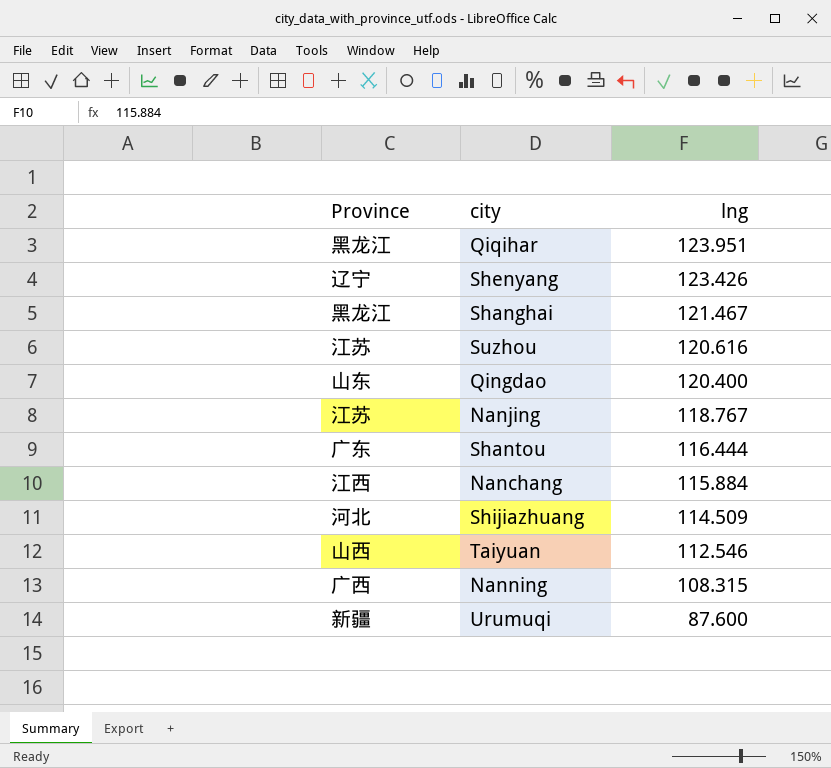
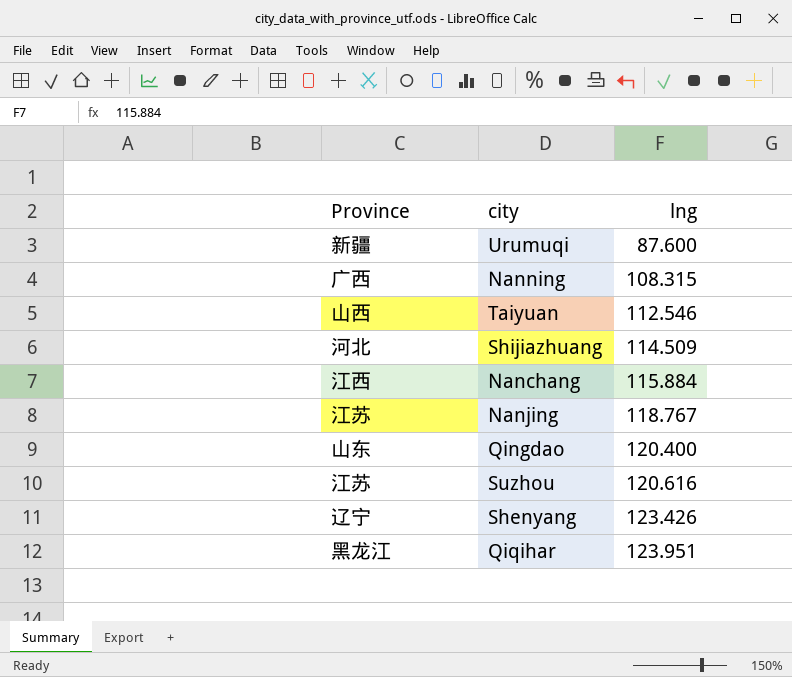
row order: lng descending -> lng ascending
row Shanghai: 黑龙江 | 121.467 -> none
row Shantou: 广东 | 116.444 -> none

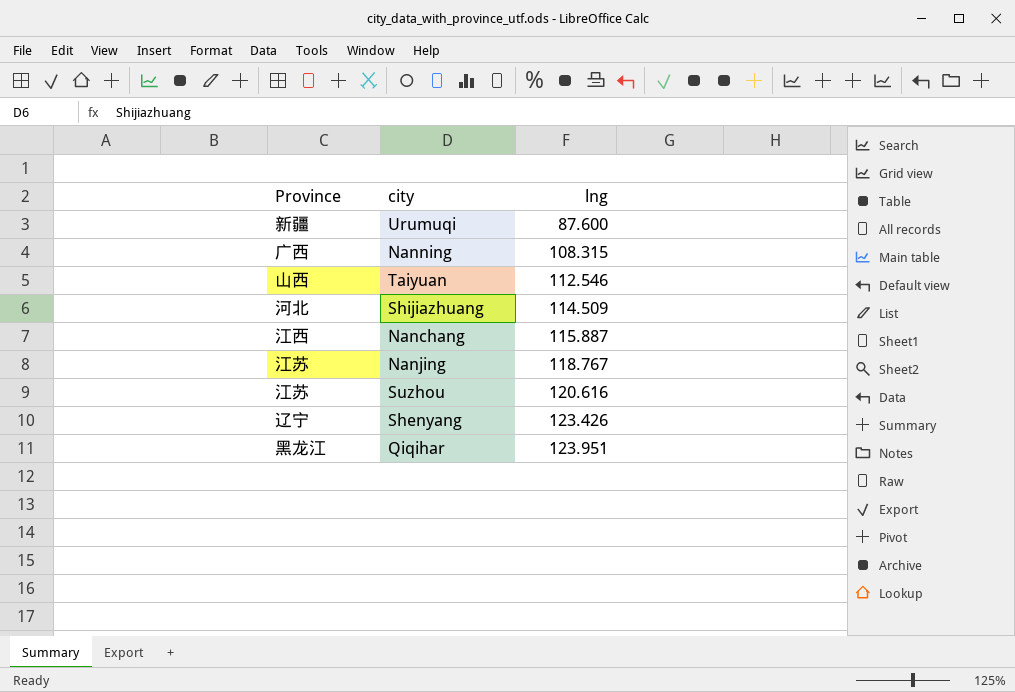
row Qingdao: 山东 | 120.400 -> none
Nanchang | lng: 115.884 -> 115.887

